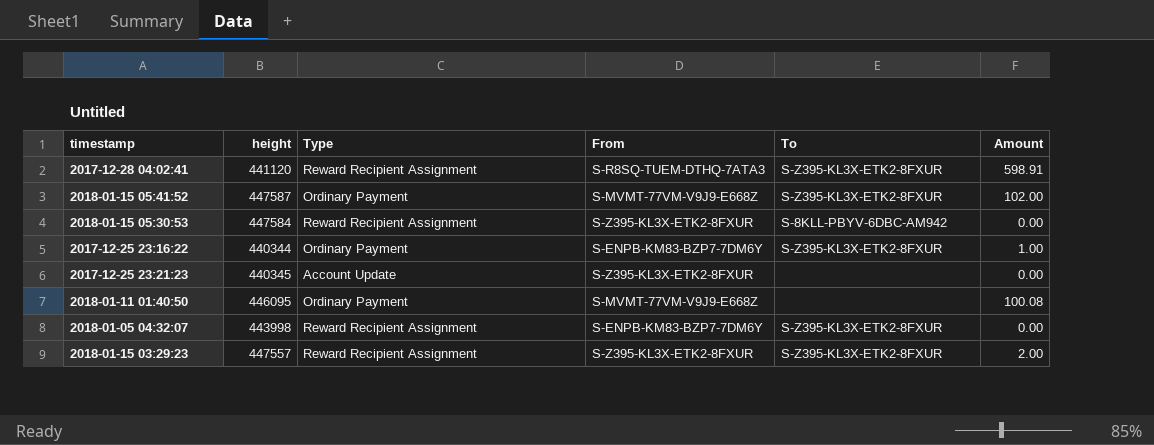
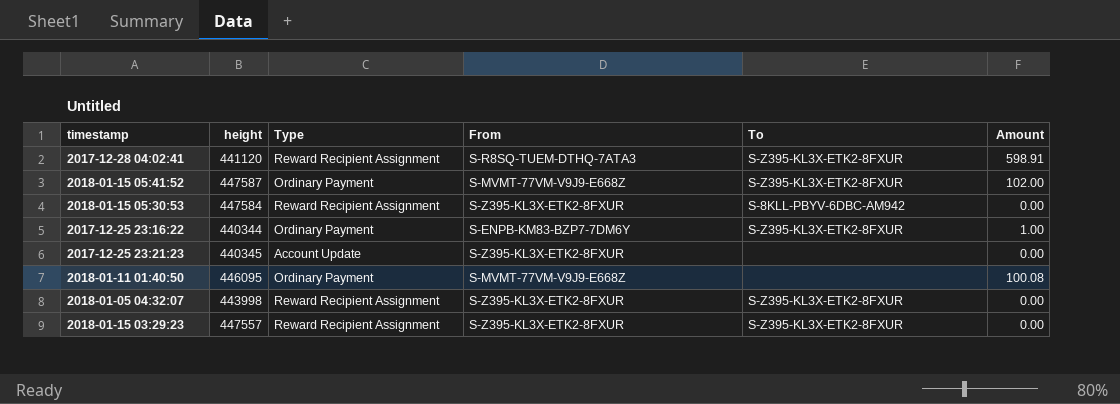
2018-01-05 04:32:07 | From: S-ENPB-KM83-BZP7-7DM6Y -> S-Z395-KL3X-ETK2-8FXUR
2018-01-15 03:29:23 | Amount: 2.00 -> 0.00

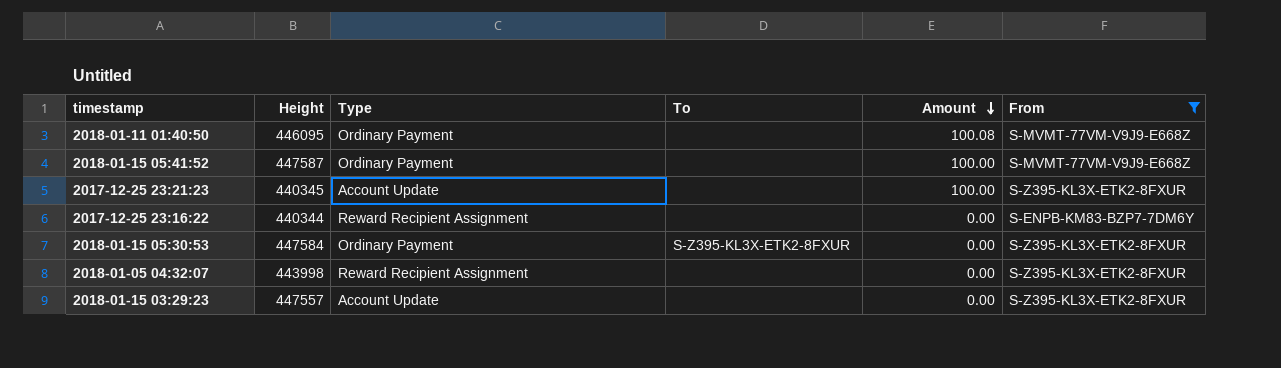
filter: none -> From != S-R8SQ-TUEM-DTHQ-7ATA3
row order: none -> Amount descending
column name: height -> Height
column From | position: 4 -> 6
2018-01-15 05:41:52 | To: S-Z395-KL3X-ETK2-8FXUR -> none
2018-01-15 05:41:52 | Amount: 102.00 -> 100.00
2017-12-25 23:21:23 | Amount: 0.00 -> 100.00
2017-12-25 23:16:22 | Type: Ordinary Payment -> Reward Recipient Assignment
2017-12-25 23:16:22 | To: S-Z395-KL3X-ETK2-8FXUR -> none
2017-12-25 23:16:22 | Amount: 1.00 -> 0.00
2018-01-15 05:30:53 | Type: Reward Recipient Assignment -> Ordinary Payment
2018-01-15 05:30:53 | To: S-8KLL-PBYV-6DBC-AM942 -> S-Z395-KL3X-ETK2-8FXUR
2018-01-05 04:32:07 | To: S-Z395-KL3X-ETK2-8FXUR -> none
2018-01-15 03:29:23 | Type: Reward Recipient Assignment -> Account Update
2018-01-15 03:29:23 | To: S-Z395-KL3X-ETK2-8FXUR -> none

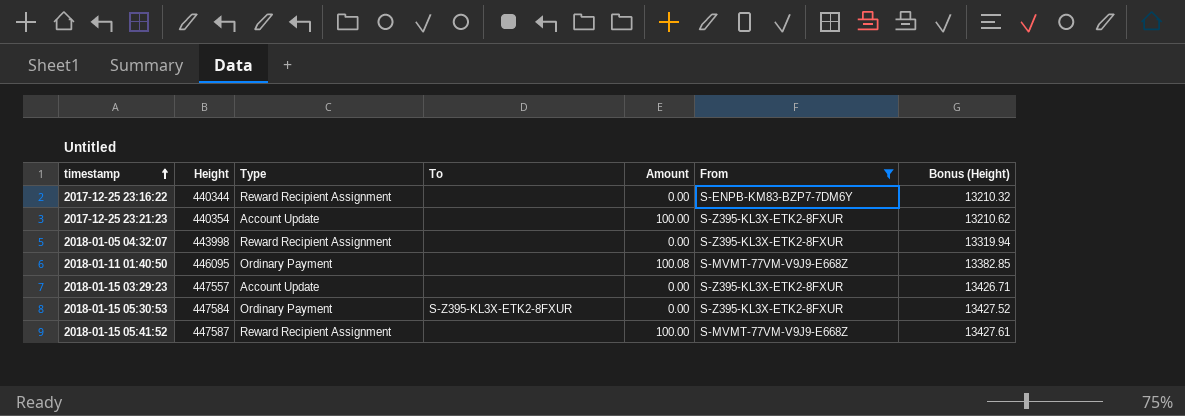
row order: Amount descending -> timestamp ascending
column Bonus (Height) | formula: none -> [Height] * 0.03
2017-12-25 23:21:23 | Height: 440345 -> 440354
2018-01-15 05:41:52 | Type: Ordinary Payment -> Reward Recipient Assignment

